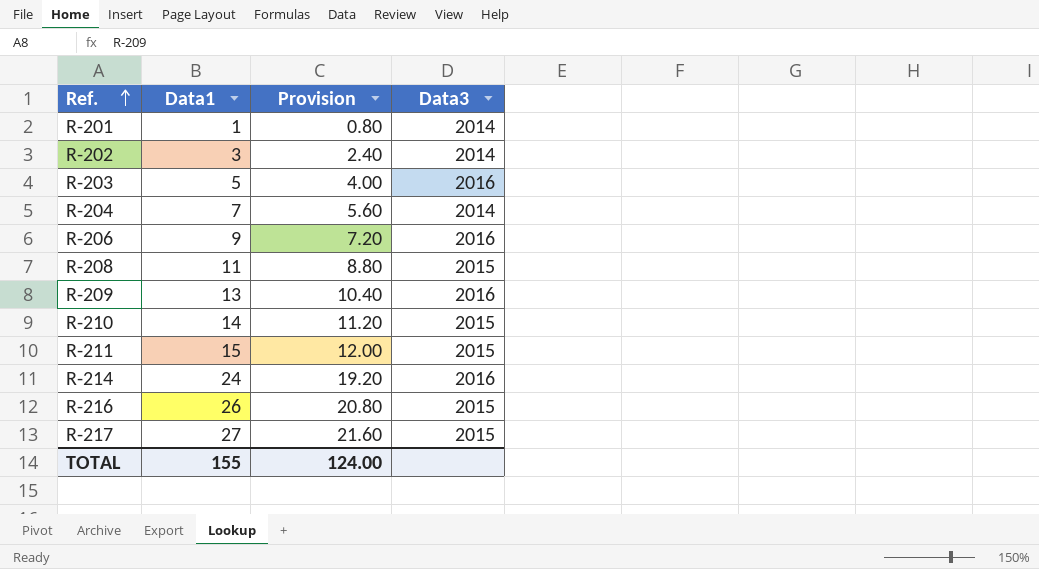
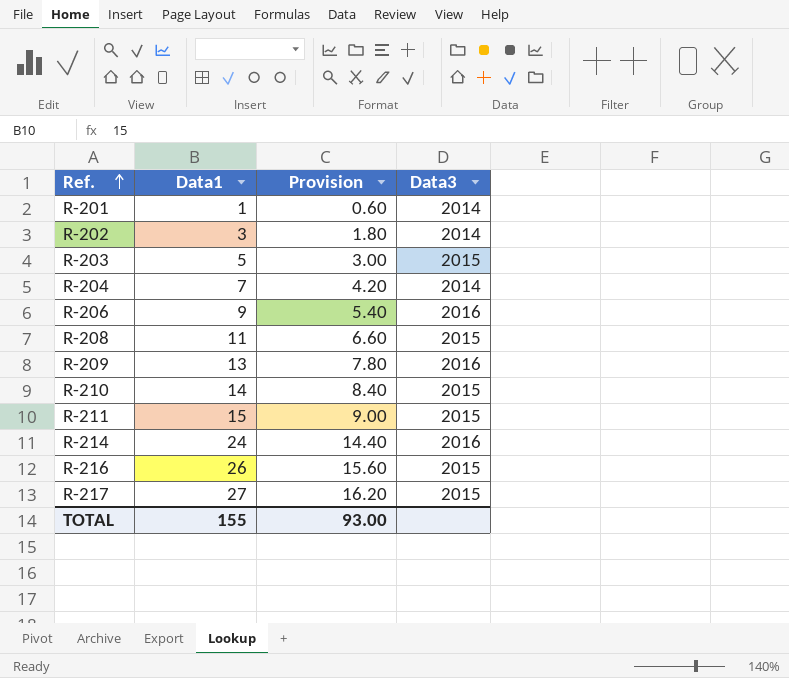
column Provision | formula: [Data1] * 0.8 -> [Data1] * 0.6
R-203 | Data3: 2016 -> 2015
TOTAL | Provision: 124.00 -> 93.00

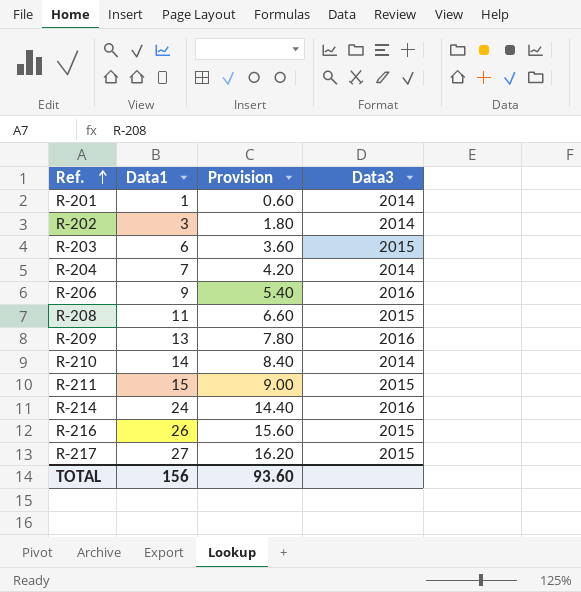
R-203 | Data1: 5 -> 6
R-203 | Provision: 3.00 -> 3.60
R-210 | Data3: 2015 -> 2014
TOTAL | Data1: 155 -> 156
TOTAL | Provision: 93.00 -> 93.60

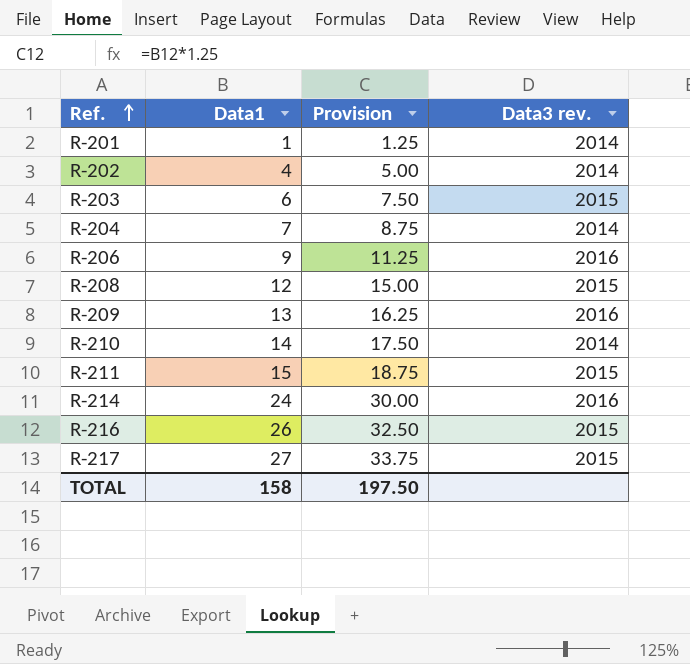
column Provision | formula: [Data1] * 0.6 -> [Data1] * 1.25
column name: Data3 -> Data3 rev.
R-202 | Data1: 3 -> 4
R-208 | Data1: 11 -> 12
TOTAL | Data1: 156 -> 158
TOTAL | Provision: 93.60 -> 197.50

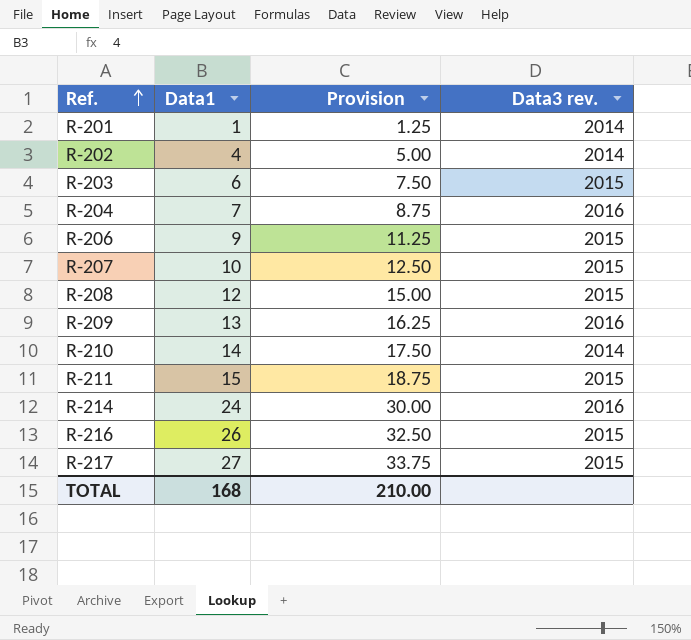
R-204 | Data3 rev.: 2014 -> 2016
R-206 | Data3 rev.: 2016 -> 2015
row R-207: none -> 10 | 12.50 | 2015
TOTAL | Data1: 158 -> 168
TOTAL | Provision: 197.50 -> 210.00

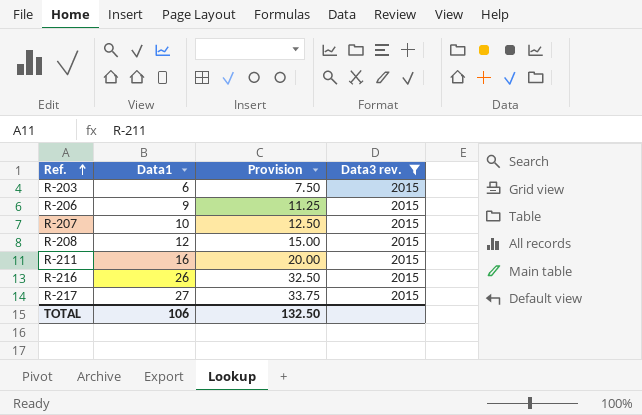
filter: none -> Data3 rev. = 2015
R-211 | Data1: 15 -> 16
R-211 | Provision: 18.75 -> 20.00
TOTAL | Data1: 168 -> 106
TOTAL | Provision: 210.00 -> 132.50

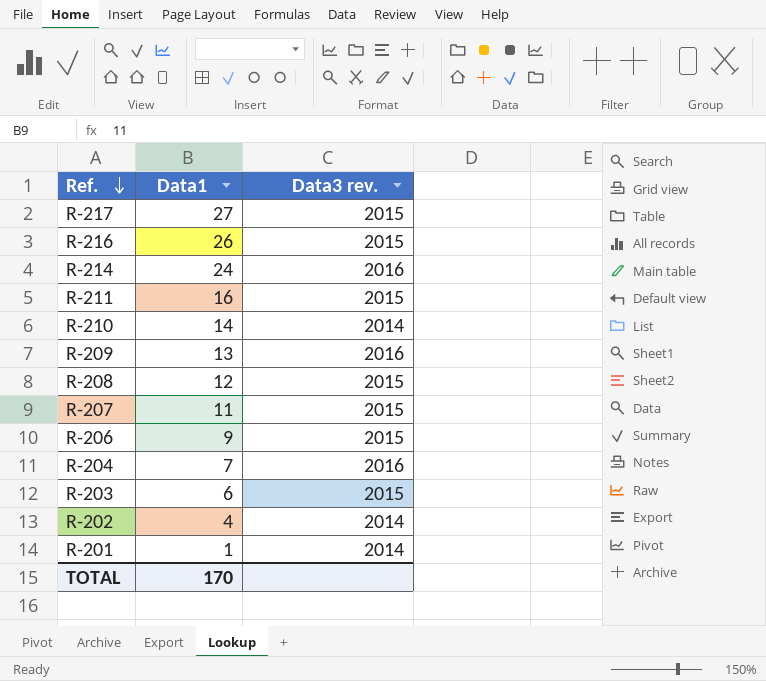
filter: Data3 rev. = 2015 -> none
row order: Ref. ascending -> Ref. descending
column Provision | formula: [Data1] * 1.25 -> none
R-207 | Data1: 10 -> 11
TOTAL | Data1: 106 -> 170

